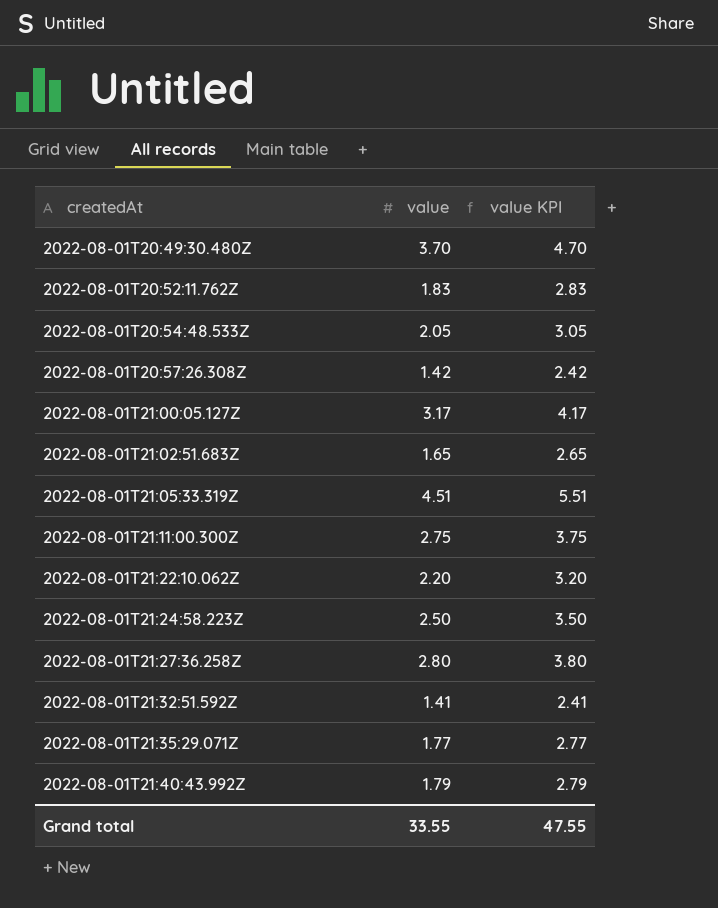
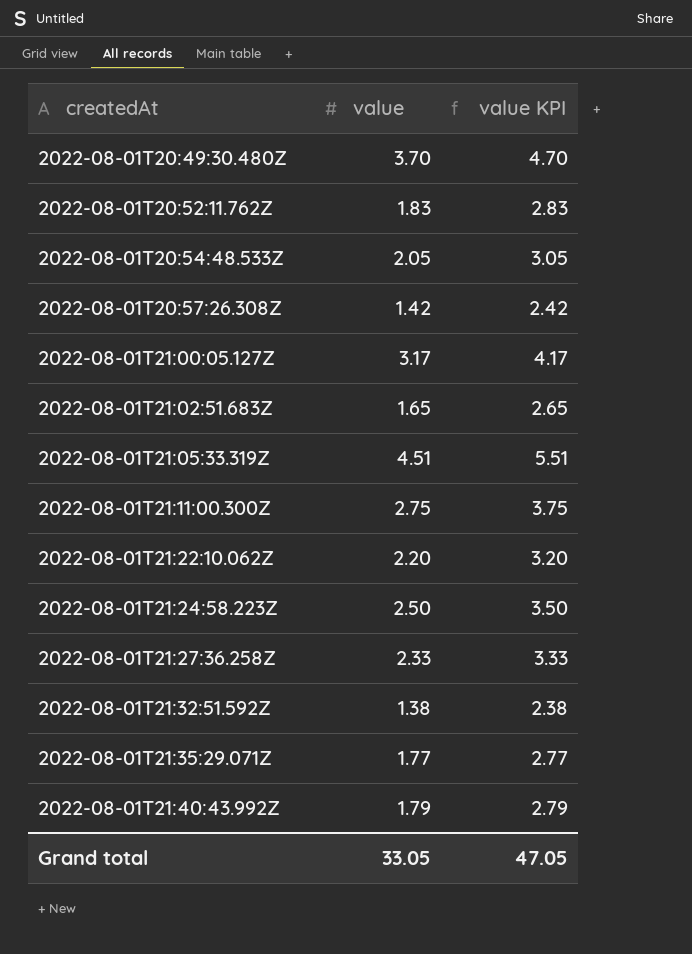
2022-08-01T21:27:36.258Z | value: 2.80 -> 2.33
2022-08-01T21:27:36.258Z | value KPI: 3.80 -> 3.33
2022-08-01T21:32:51.592Z | value: 1.41 -> 1.38
2022-08-01T21:32:51.592Z | value KPI: 2.41 -> 2.38
Grand total | value: 33.55 -> 33.05
Grand total | value KPI: 47.55 -> 47.05

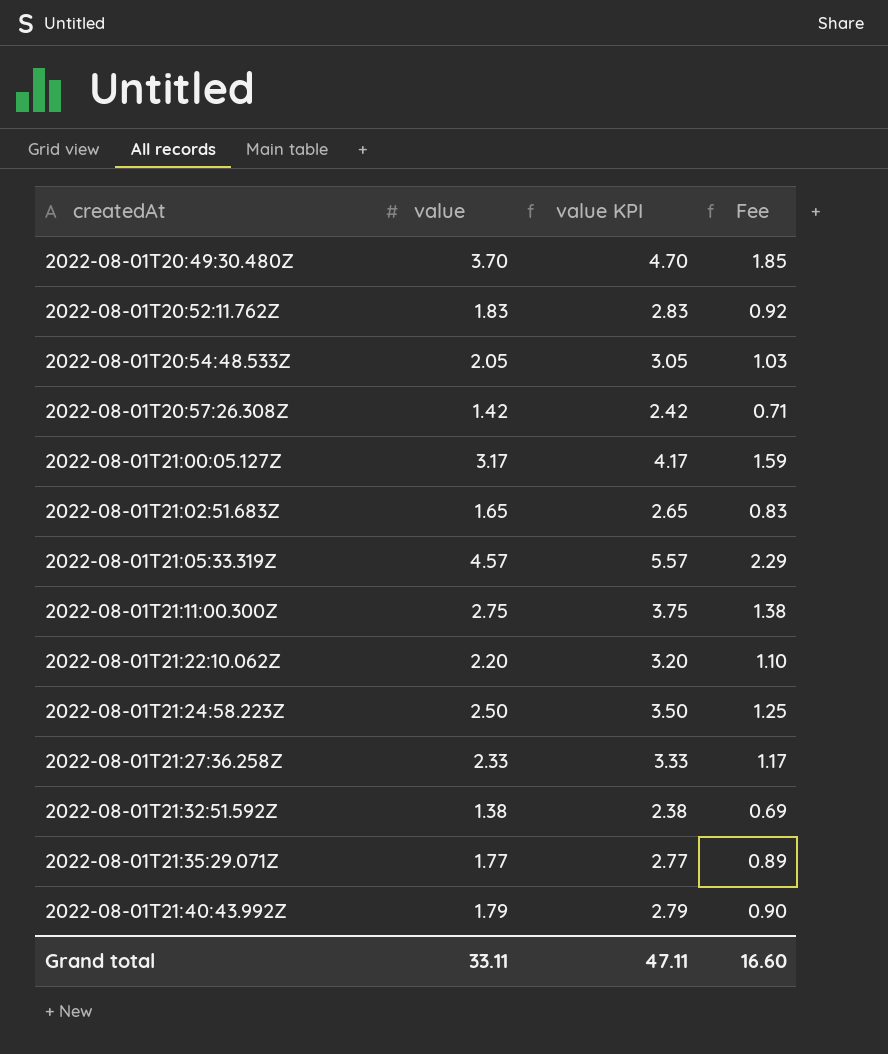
column Fee | formula: none -> [value] * 0.5
2022-08-01T21:05:33.319Z | value: 4.51 -> 4.57
2022-08-01T21:05:33.319Z | value KPI: 5.51 -> 5.57
Grand total | value: 33.05 -> 33.11
Grand total | value KPI: 47.05 -> 47.11

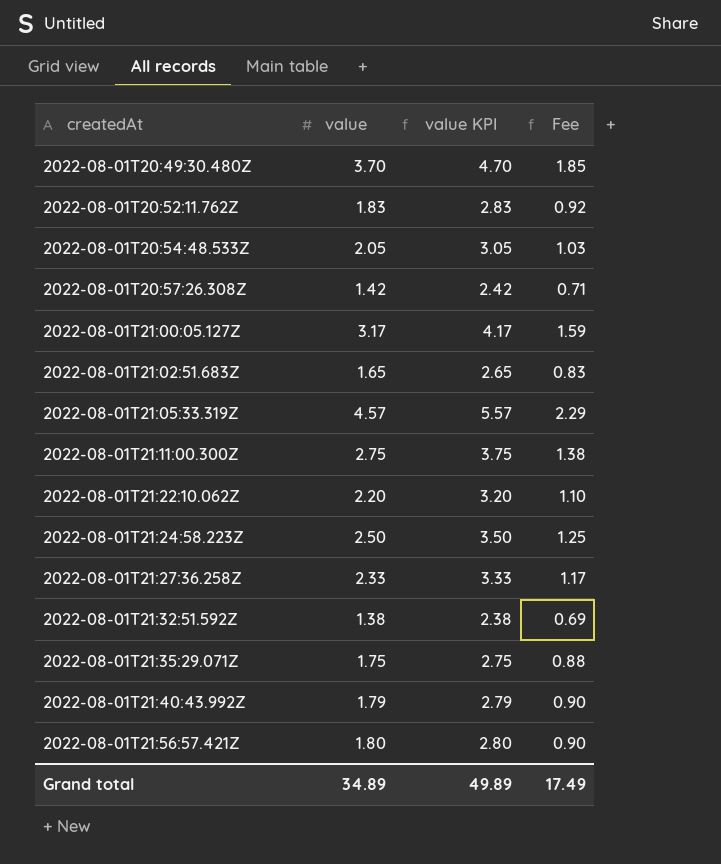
2022-08-01T21:35:29.071Z | value: 1.77 -> 1.75
2022-08-01T21:35:29.071Z | value KPI: 2.77 -> 2.75
2022-08-01T21:35:29.071Z | Fee: 0.89 -> 0.88
row 2022-08-01T21:56:57.421Z: none -> 1.80 | 2.80 | 0.90
Grand total | value: 33.11 -> 34.89
Grand total | value KPI: 47.11 -> 49.89
Grand total | Fee: 16.60 -> 17.49

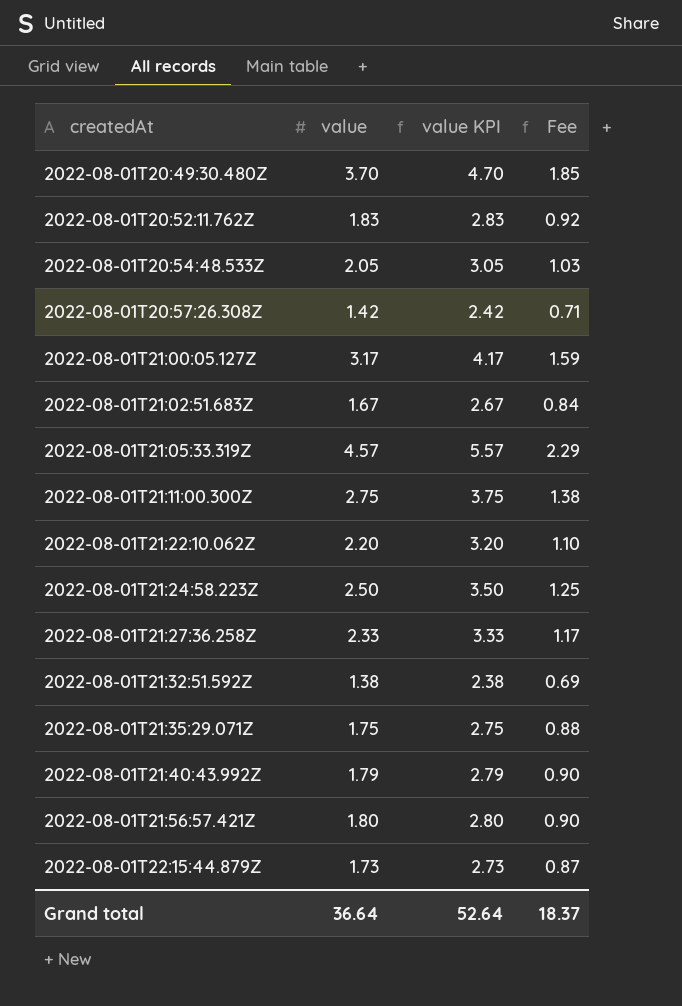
2022-08-01T21:02:51.683Z | value: 1.65 -> 1.67
2022-08-01T21:02:51.683Z | value KPI: 2.65 -> 2.67
2022-08-01T21:02:51.683Z | Fee: 0.83 -> 0.84
row 2022-08-01T22:15:44.879Z: none -> 1.73 | 2.73 | 0.87
Grand total | value: 34.89 -> 36.64
Grand total | value KPI: 49.89 -> 52.64
Grand total | Fee: 17.49 -> 18.37

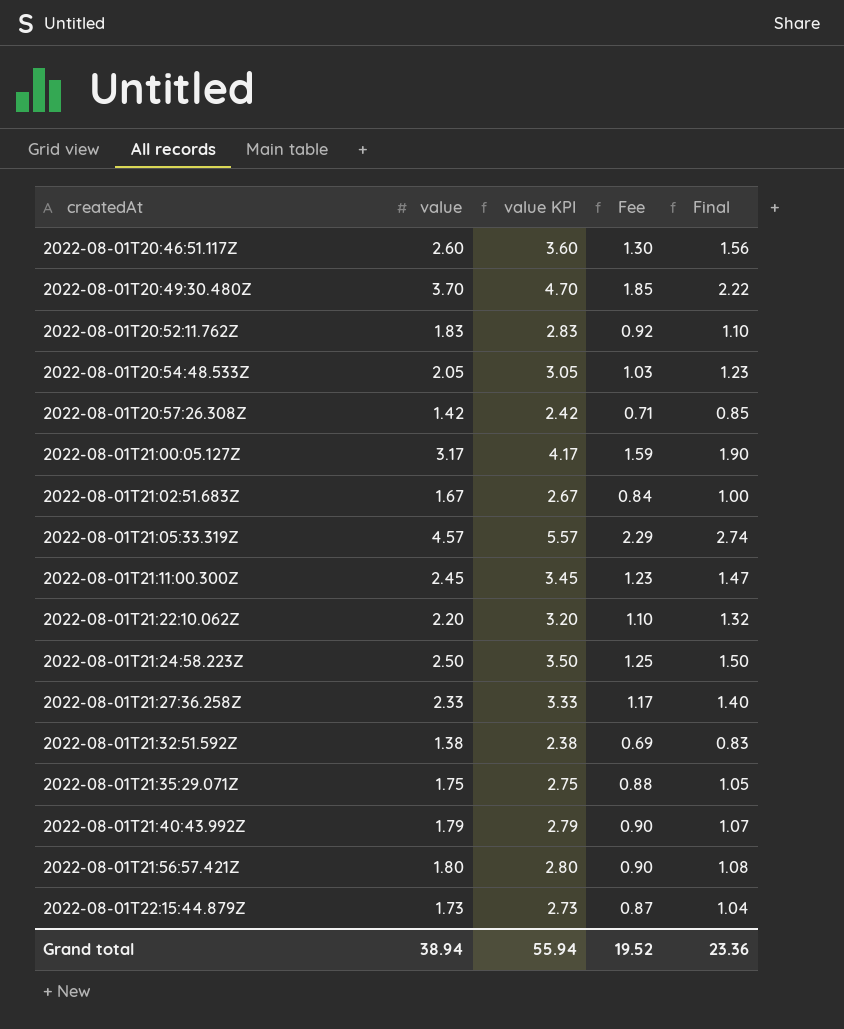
column Final | formula: none -> [value] * 0.6
row 2022-08-01T20:46:51.117Z: none -> 2.60 | 3.60 | 1.30 | 1.56
2022-08-01T21:11:00.300Z | value: 2.75 -> 2.45
2022-08-01T21:11:00.300Z | value KPI: 3.75 -> 3.45
2022-08-01T21:11:00.300Z | Fee: 1.38 -> 1.23
Grand total | value: 36.64 -> 38.94
Grand total | value KPI: 52.64 -> 55.94
Grand total | Fee: 18.37 -> 19.52

